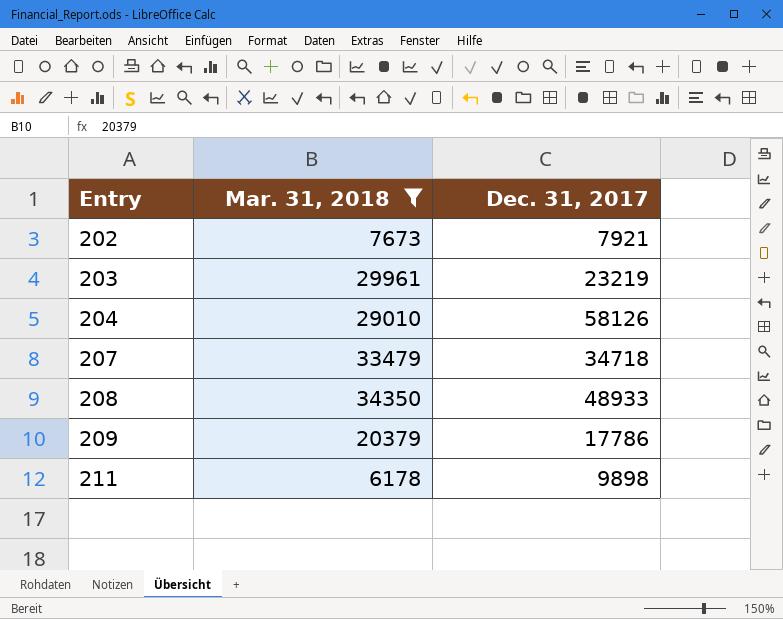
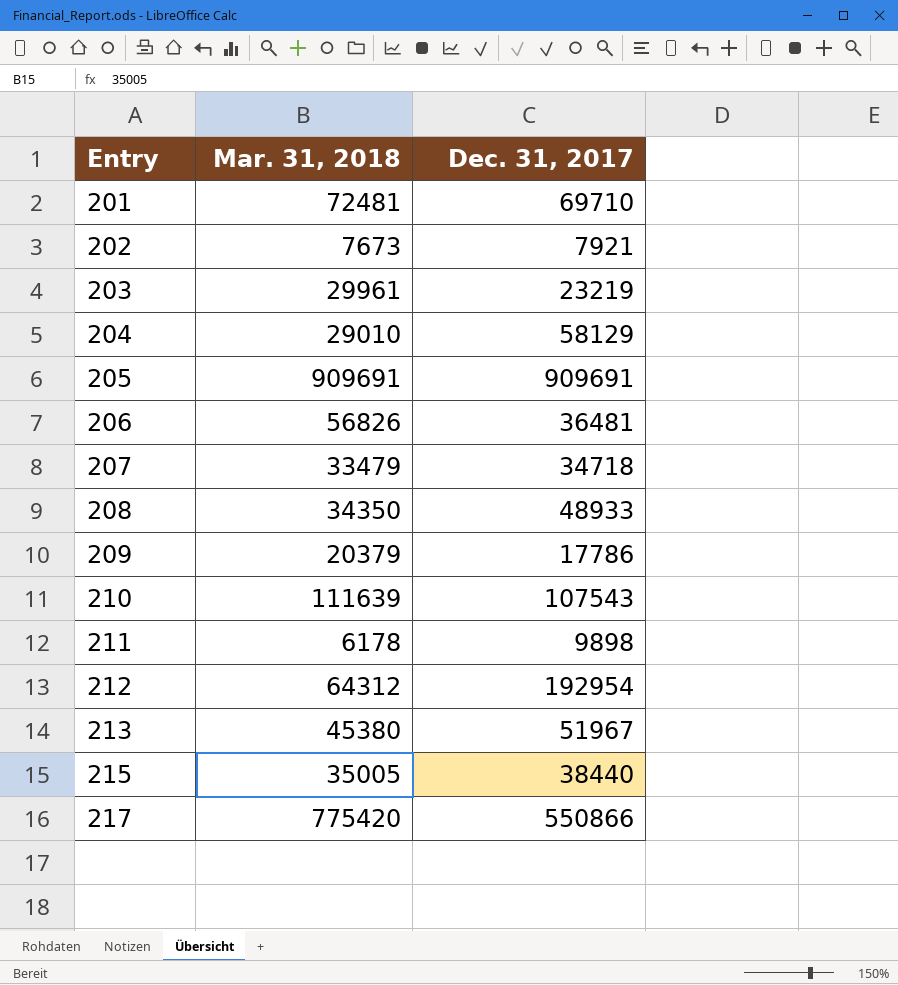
filter: Mar. 31, 2018 <= 34350 -> none
204 | Dec. 31, 2017: 58126 -> 58129

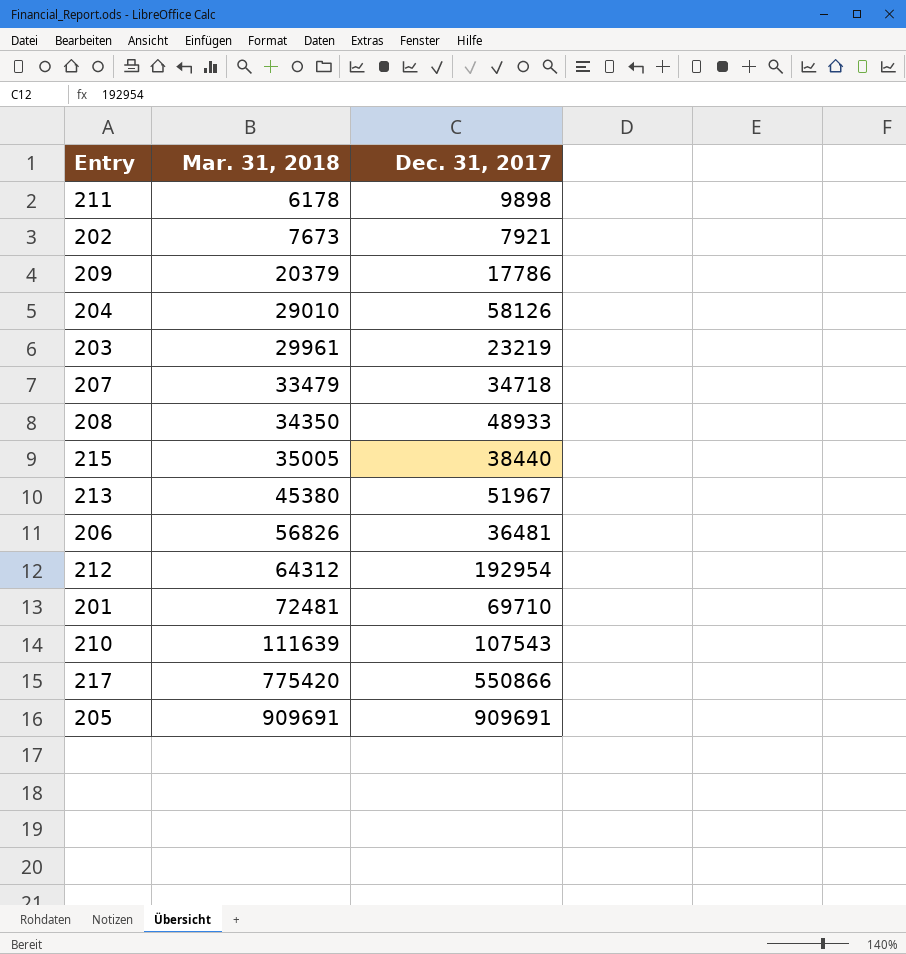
row order: Entry ascending -> Mar. 31, 2018 ascending
204 | Dec. 31, 2017: 58129 -> 58126

